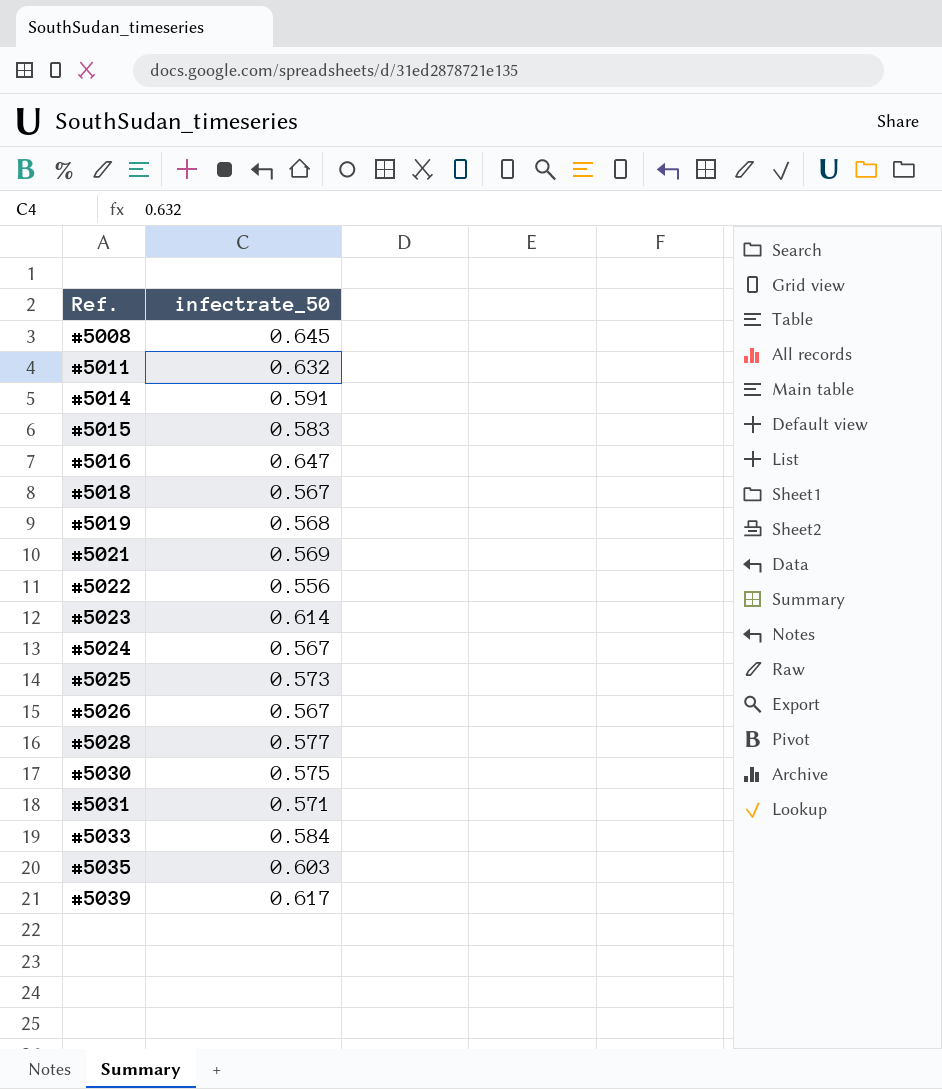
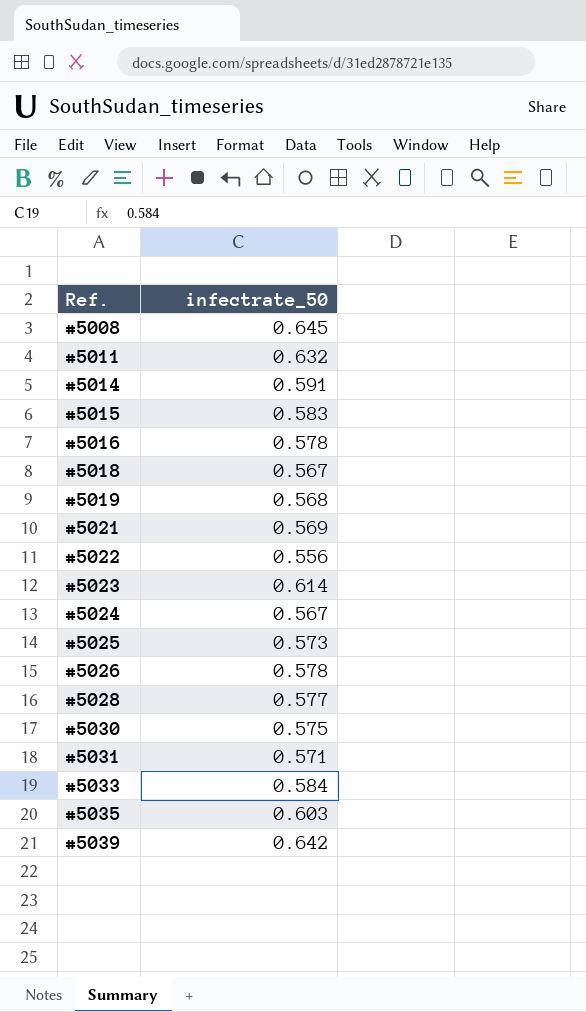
#5016 | infectrate_50: 0.647 -> 0.578
#5026 | infectrate_50: 0.567 -> 0.578
#5039 | infectrate_50: 0.617 -> 0.642

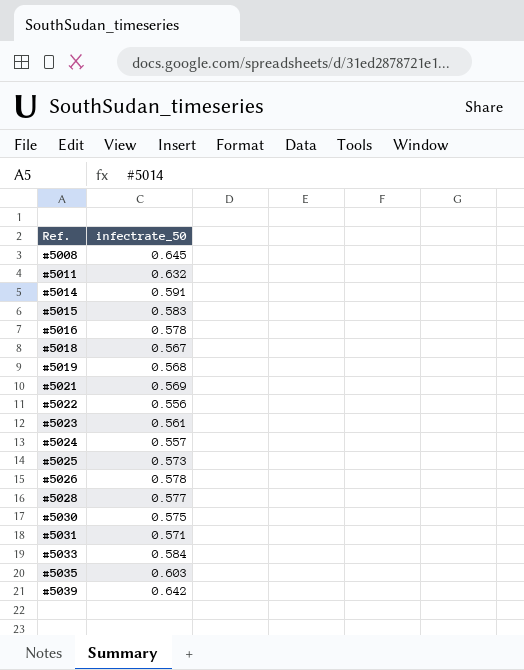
#5023 | infectrate_50: 0.614 -> 0.561
#5024 | infectrate_50: 0.567 -> 0.557

